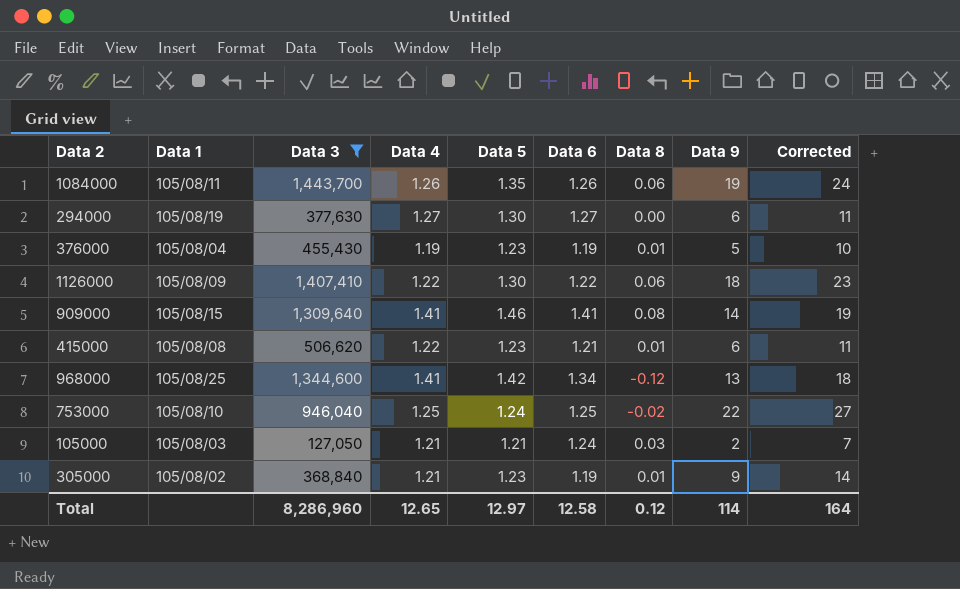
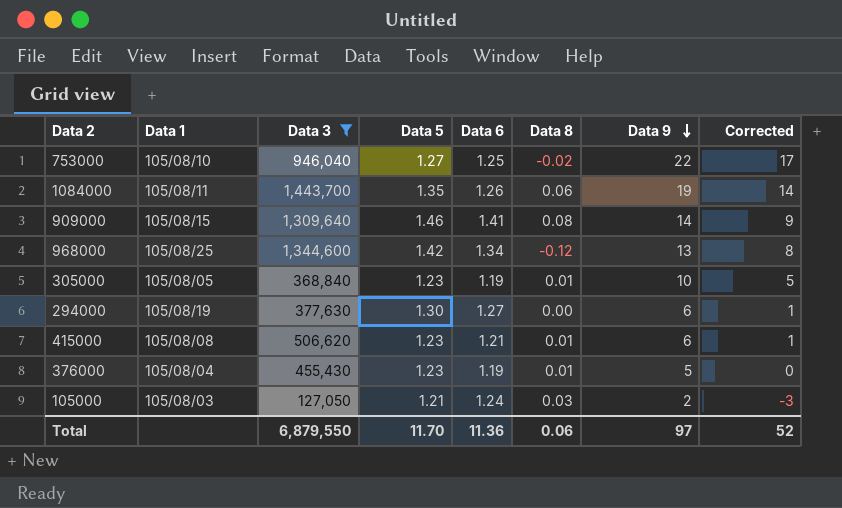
row order: none -> Data 9 descending
column Data 4 | position: 4 -> none
column Corrected | formula: [Data 9] + 5 -> [Data 9] - 5
row 1126000: 105/08/09 | 1,407,410 | 1.22 | 1.30 | 1.22 | 0.06 | 18 | 23 -> none
753000 | Data 5: 1.24 -> 1.27
305000 | Data 1: 105/08/02 -> 105/08/05
305000 | Data 9: 9 -> 10
Total | Data 3: 8,286,960 -> 6,879,550
Total | Data 5: 12.97 -> 11.70
Total | Data 6: 12.58 -> 11.36
Total | Data 8: 0.12 -> 0.06
Total | Data 9: 114 -> 97
Total | Corrected: 164 -> 52

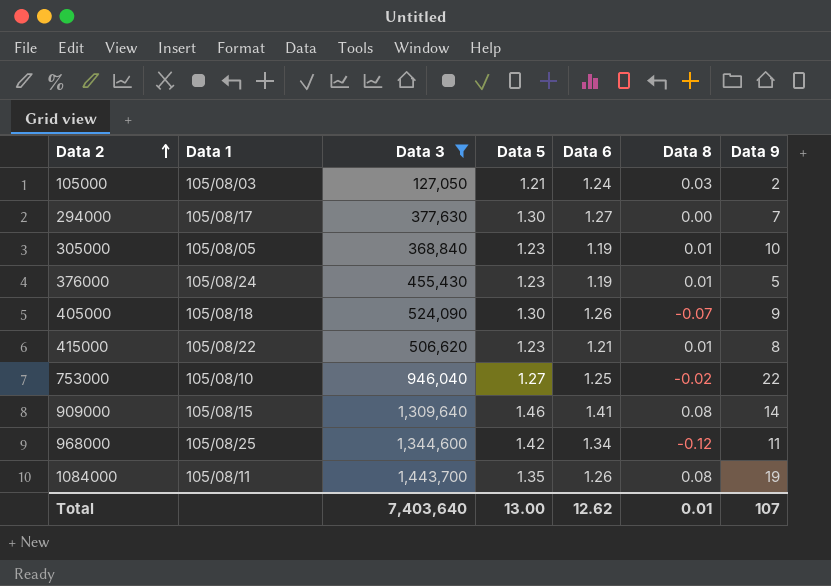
row order: Data 9 descending -> Data 2 ascending
column Corrected | formula: [Data 9] - 5 -> none
294000 | Data 1: 105/08/19 -> 105/08/17
294000 | Data 9: 6 -> 7
376000 | Data 1: 105/08/04 -> 105/08/24
row 405000: none -> 105/08/18 | 524,090 | 1.30 | 1.26 | -0.07 | 9
415000 | Data 1: 105/08/08 -> 105/08/22
415000 | Data 9: 6 -> 8
968000 | Data 9: 13 -> 11
1084000 | Data 8: 0.06 -> 0.08
Total | Data 3: 6,879,550 -> 7,403,640
Total | Data 5: 11.70 -> 13.00
Total | Data 6: 11.36 -> 12.62
Total | Data 8: 0.06 -> 0.01
Total | Data 9: 97 -> 107

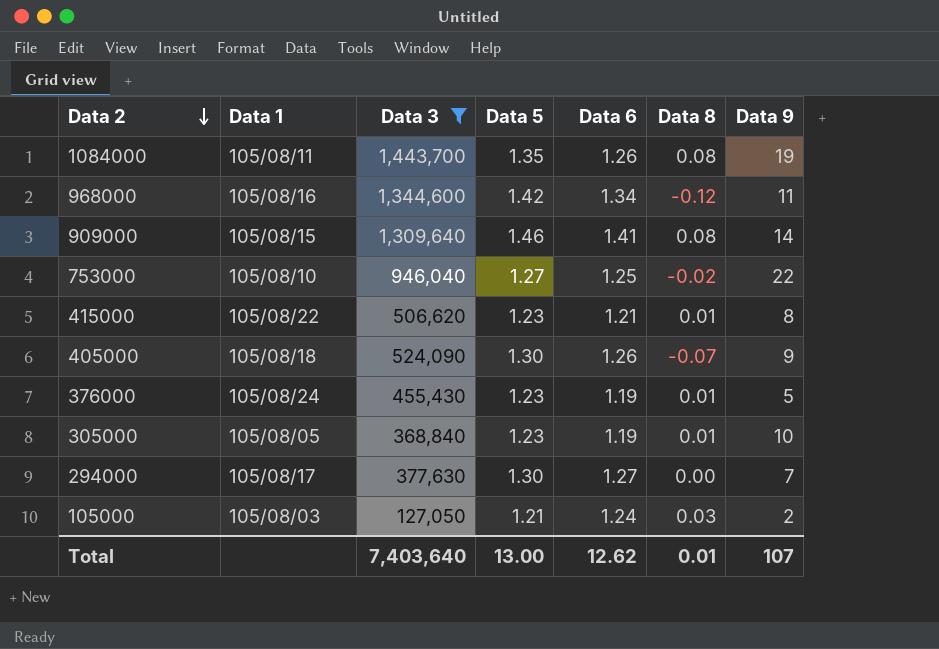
row order: Data 2 ascending -> Data 2 descending
968000 | Data 1: 105/08/25 -> 105/08/16

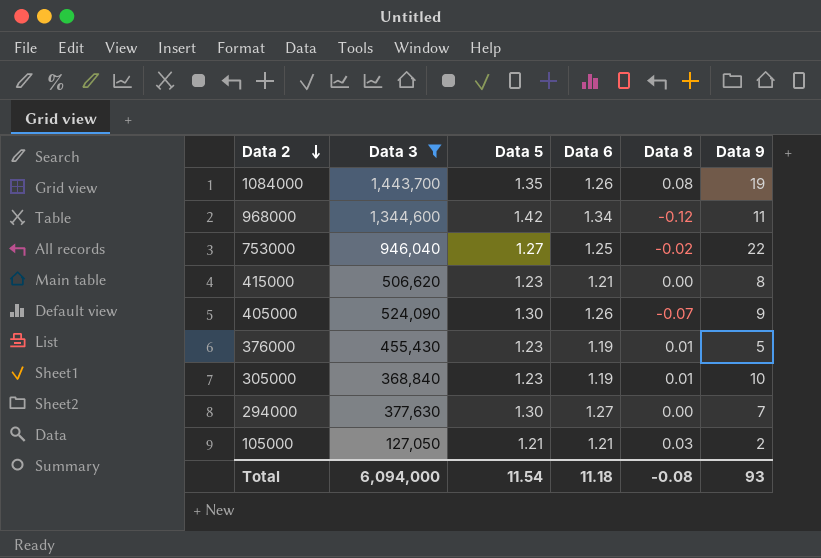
column Data 1 | position: 2 -> none
row 909000: 105/08/15 | 1,309,640 | 1.46 | 1.41 | 0.08 | 14 -> none
415000 | Data 8: 0.01 -> 0.00
105000 | Data 6: 1.24 -> 1.21
Total | Data 3: 7,403,640 -> 6,094,000
Total | Data 5: 13.00 -> 11.54
Total | Data 6: 12.62 -> 11.18
Total | Data 8: 0.01 -> -0.08
Total | Data 9: 107 -> 93

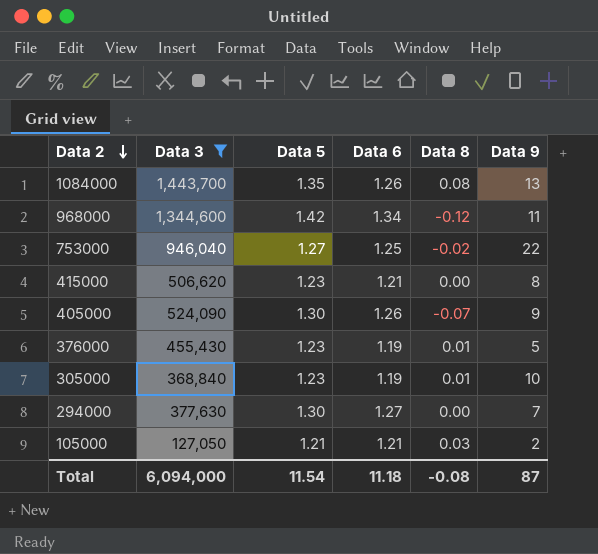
1084000 | Data 9: 19 -> 13
Total | Data 9: 93 -> 87

